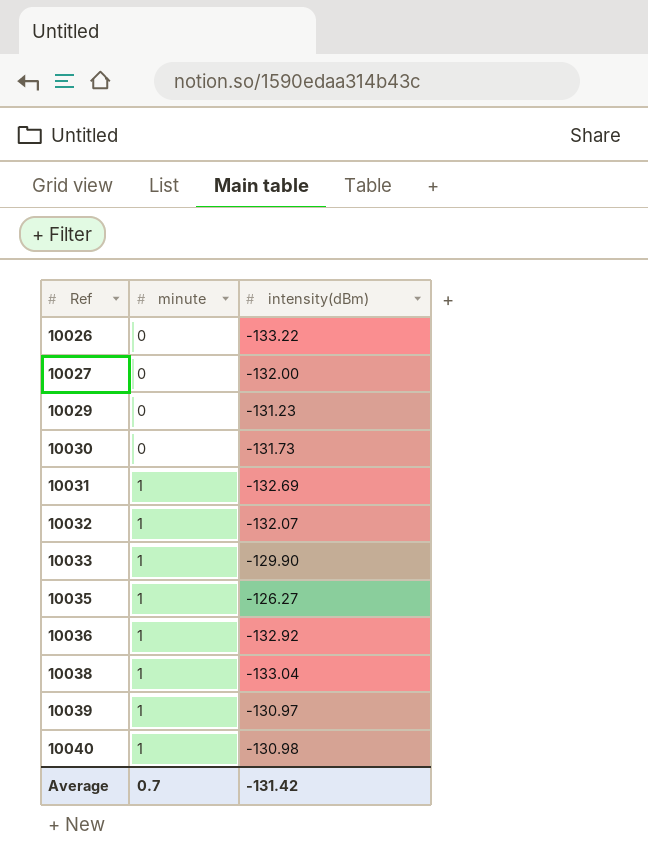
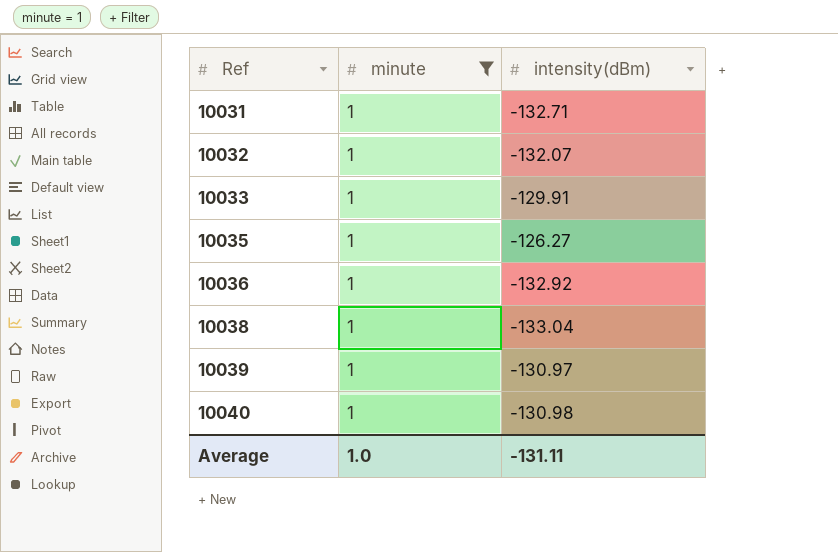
filter: none -> minute = 1
10031 | intensity(dBm): -132.69 -> -132.71
10033 | intensity(dBm): -129.90 -> -129.91
Average | minute: 0.7 -> 1.0
Average | intensity(dBm): -131.42 -> -131.11

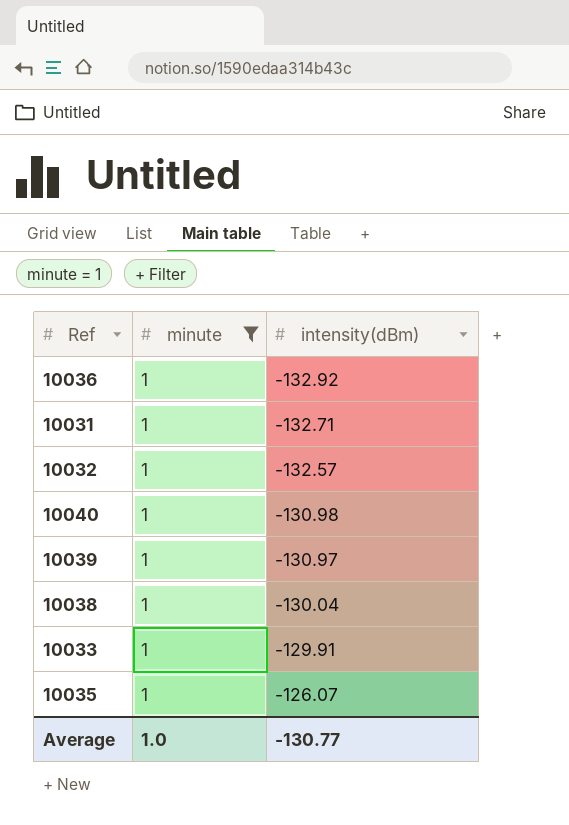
row order: Ref ascending -> intensity(dBm) ascending
10032 | intensity(dBm): -132.07 -> -132.57
10038 | intensity(dBm): -133.04 -> -130.04
10035 | intensity(dBm): -126.27 -> -126.07
Average | intensity(dBm): -131.11 -> -130.77

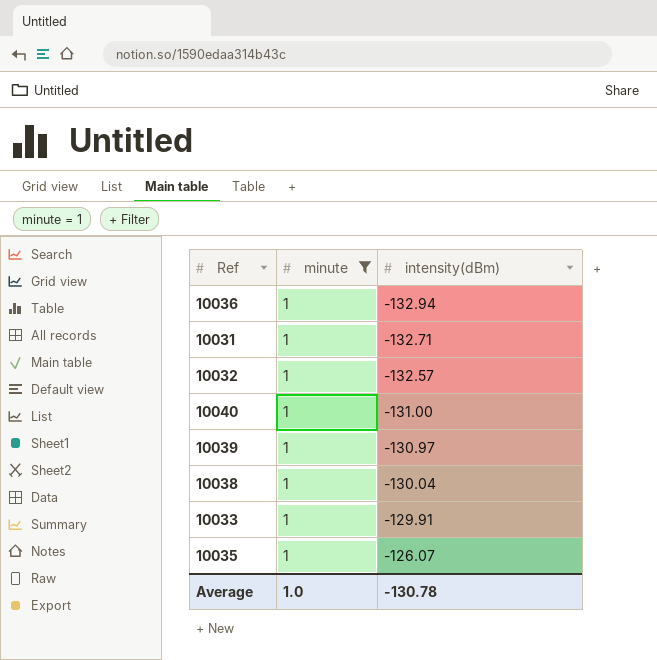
10036 | intensity(dBm): -132.92 -> -132.94
10040 | intensity(dBm): -130.98 -> -131.00
Average | intensity(dBm): -130.77 -> -130.78

